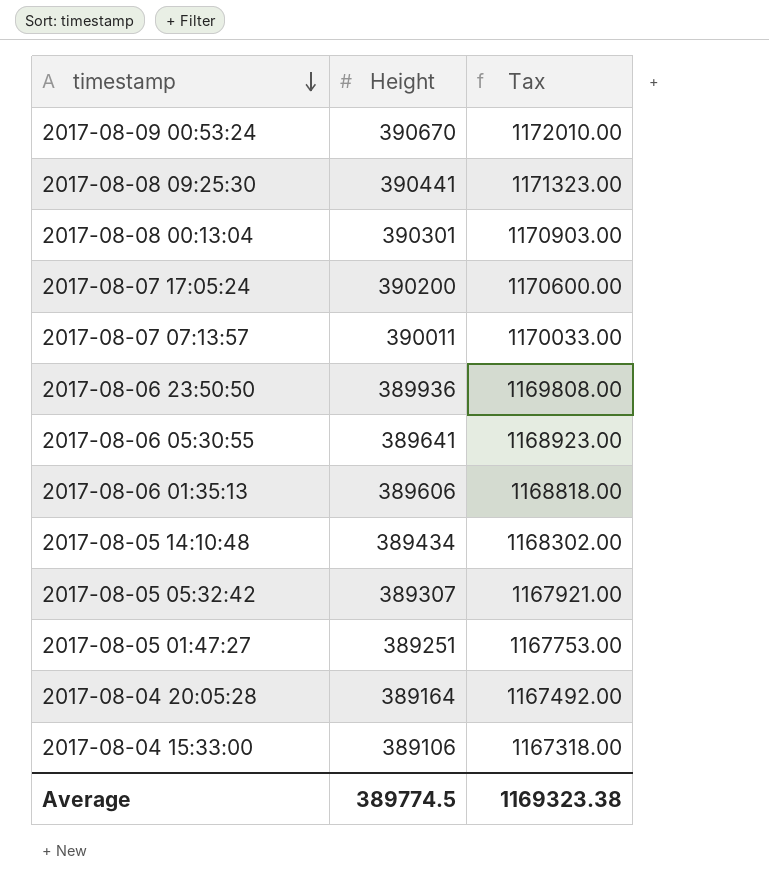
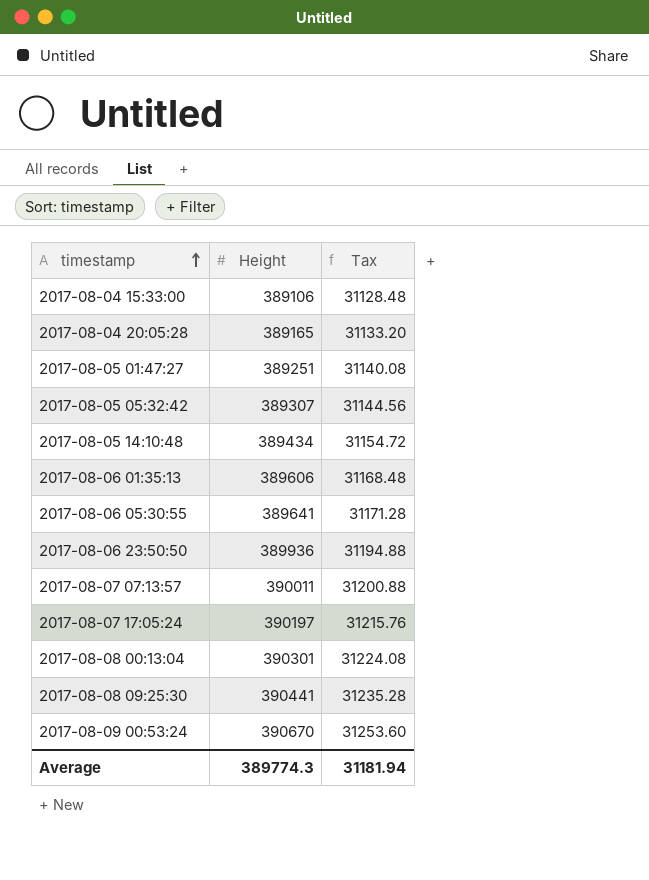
row order: timestamp descending -> timestamp ascending
column Tax | formula: [Height] * 3 -> [Height] * 0.08
2017-08-04 20:05:28 | Height: 389164 -> 389165
2017-08-07 17:05:24 | Height: 390200 -> 390197
Average | Height: 389774.5 -> 389774.3
Average | Tax: 1169323.38 -> 31181.94

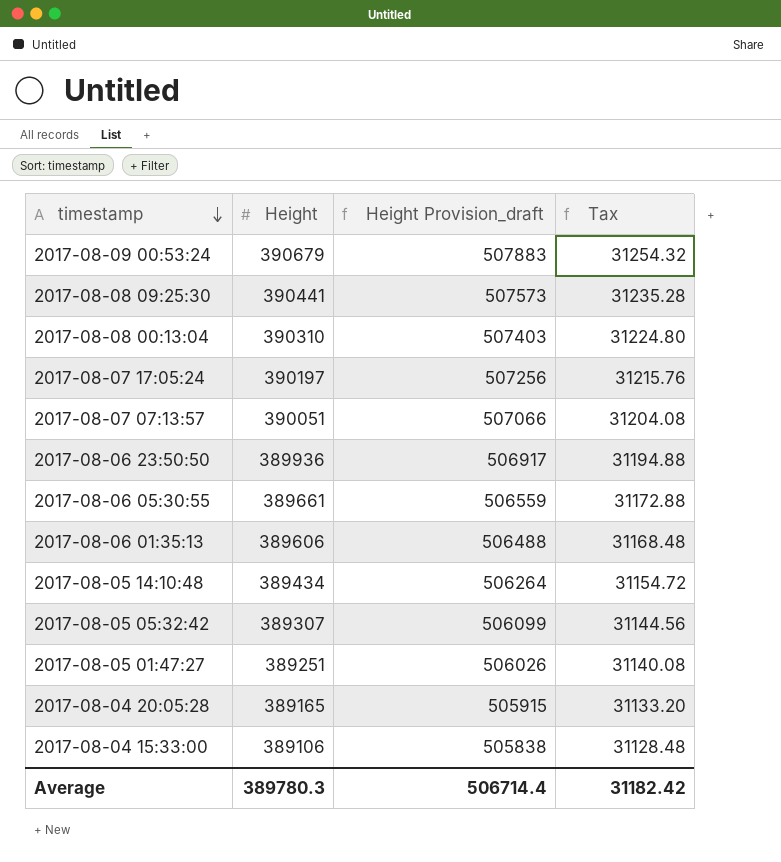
row order: timestamp ascending -> timestamp descending
column Height Provision_draft | formula: none -> [Height] * 1.3
2017-08-09 00:53:24 | Height: 390670 -> 390679
2017-08-09 00:53:24 | Tax: 31253.60 -> 31254.32
2017-08-08 00:13:04 | Height: 390301 -> 390310
2017-08-08 00:13:04 | Tax: 31224.08 -> 31224.80
2017-08-07 07:13:57 | Height: 390011 -> 390051
2017-08-07 07:13:57 | Tax: 31200.88 -> 31204.08
2017-08-06 05:30:55 | Height: 389641 -> 389661
2017-08-06 05:30:55 | Tax: 31171.28 -> 31172.88
Average | Height: 389774.3 -> 389780.3
Average | Tax: 31181.94 -> 31182.42

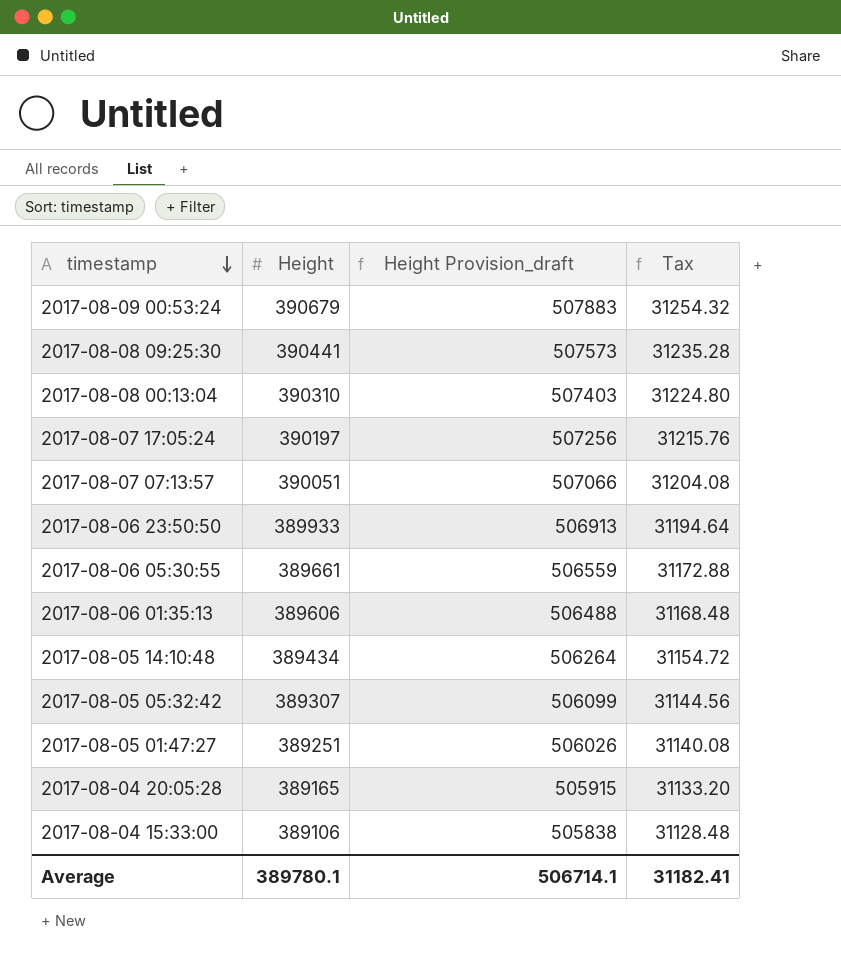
2017-08-06 23:50:50 | Height: 389936 -> 389933
2017-08-06 23:50:50 | Height Provision_draft: 506917 -> 506913
2017-08-06 23:50:50 | Tax: 31194.88 -> 31194.64
Average | Height: 389780.3 -> 389780.1
Average | Height Provision_draft: 506714.4 -> 506714.1
Average | Tax: 31182.42 -> 31182.41

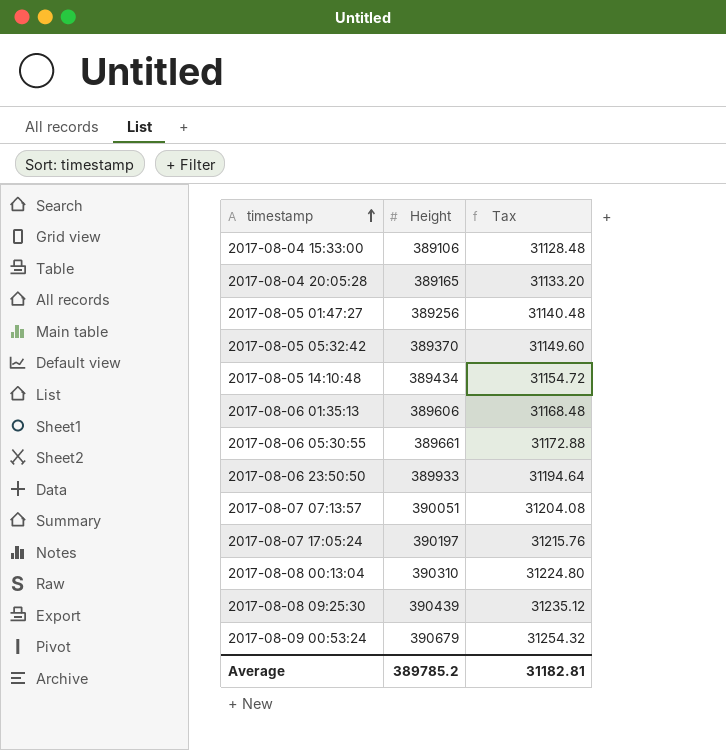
row order: timestamp descending -> timestamp ascending
column Height Provision_draft | formula: [Height] * 1.3 -> none
2017-08-05 01:47:27 | Height: 389251 -> 389256
2017-08-05 01:47:27 | Tax: 31140.08 -> 31140.48
2017-08-05 05:32:42 | Height: 389307 -> 389370
2017-08-05 05:32:42 | Tax: 31144.56 -> 31149.60
2017-08-08 09:25:30 | Height: 390441 -> 390439
2017-08-08 09:25:30 | Tax: 31235.28 -> 31235.12
Average | Height: 389780.1 -> 389785.2
Average | Tax: 31182.41 -> 31182.81

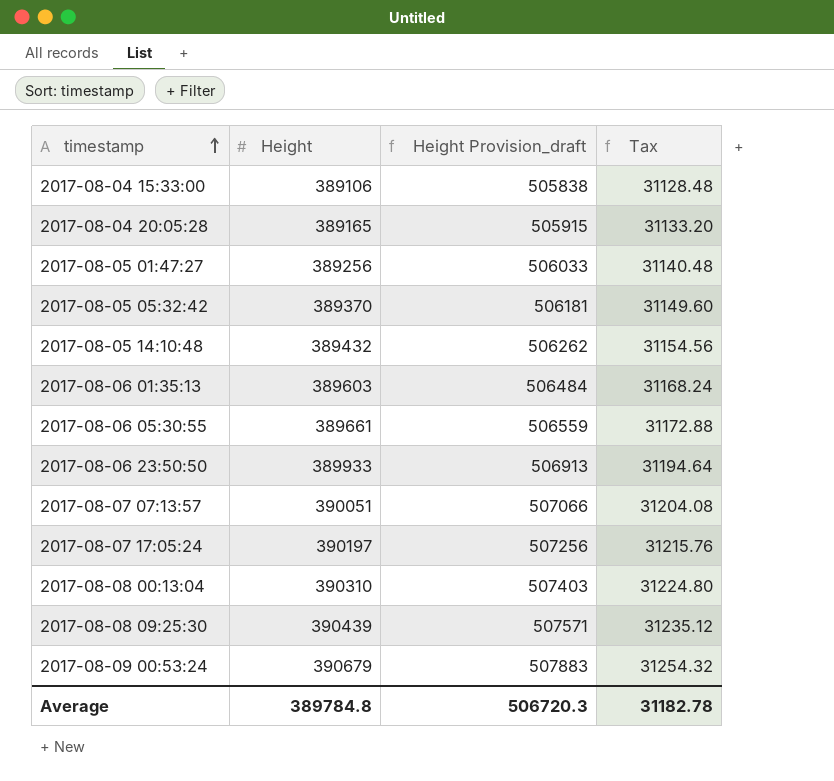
column Height Provision_draft | formula: none -> [Height] * 1.3
2017-08-05 14:10:48 | Height: 389434 -> 389432
2017-08-05 14:10:48 | Tax: 31154.72 -> 31154.56
2017-08-06 01:35:13 | Height: 389606 -> 389603
2017-08-06 01:35:13 | Tax: 31168.48 -> 31168.24
Average | Height: 389785.2 -> 389784.8
Average | Tax: 31182.81 -> 31182.78

